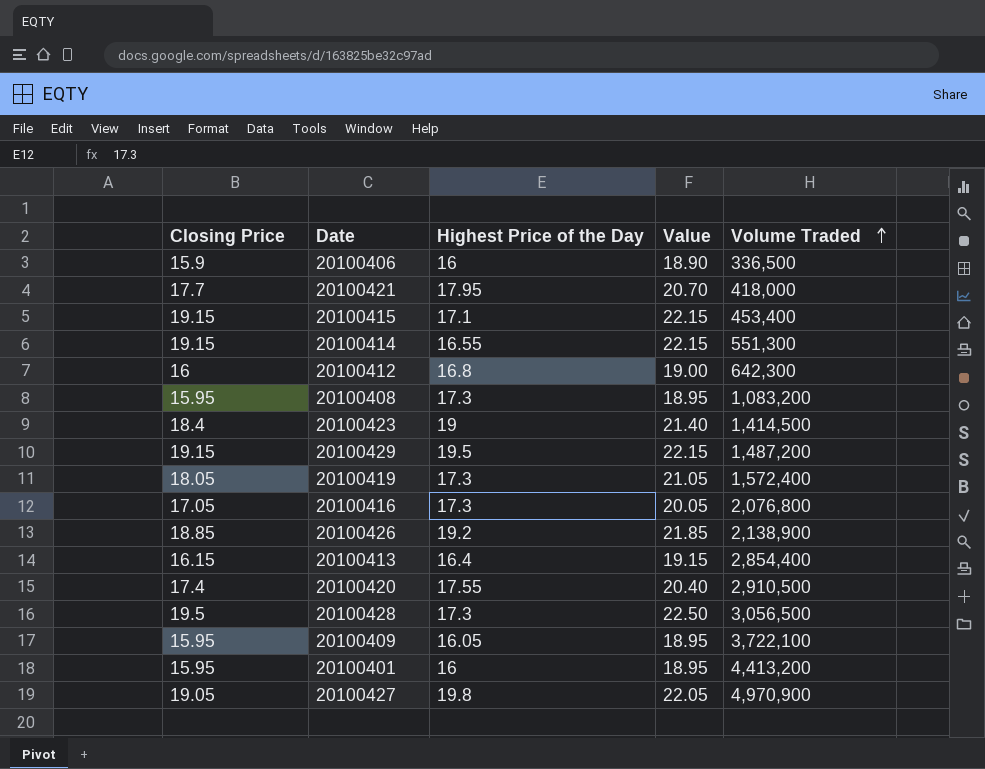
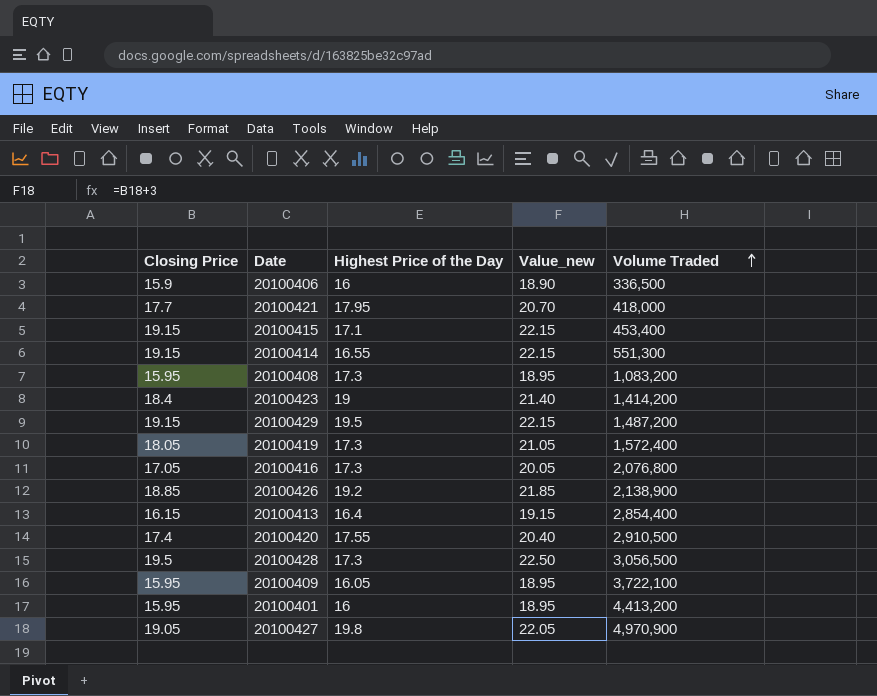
column name: Value -> Value_new
row 20100412: 16 | 16.8 | 19.00 | 642,300 -> none
20100423 | Volume Traded: 1,414,500 -> 1,414,200

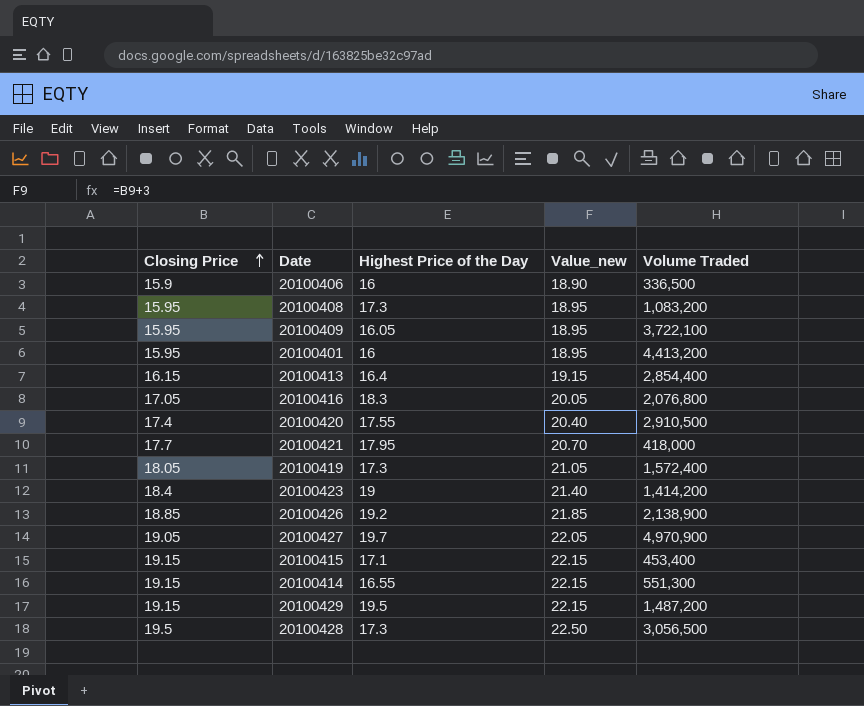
row order: Volume Traded ascending -> Closing Price ascending
20100416 | Highest Price of the Day: 17.3 -> 18.3
20100427 | Highest Price of the Day: 19.8 -> 19.7

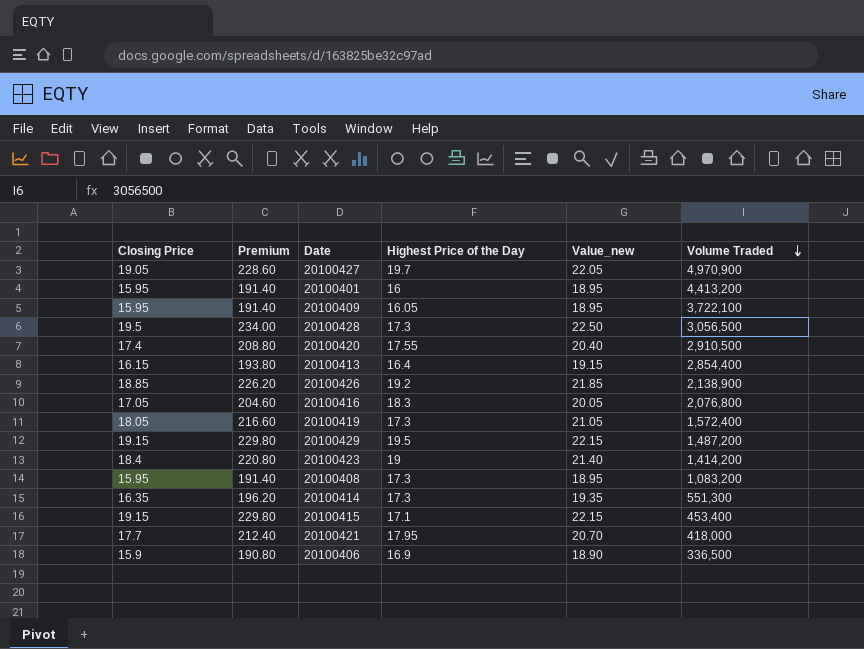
row order: Closing Price ascending -> Volume Traded descending
column Premium | formula: none -> [Closing Price] * 12
20100414 | Closing Price: 19.15 -> 16.35
20100414 | Highest Price of the Day: 16.55 -> 17.3
20100414 | Value_new: 22.15 -> 19.35
20100406 | Highest Price of the Day: 16 -> 16.9

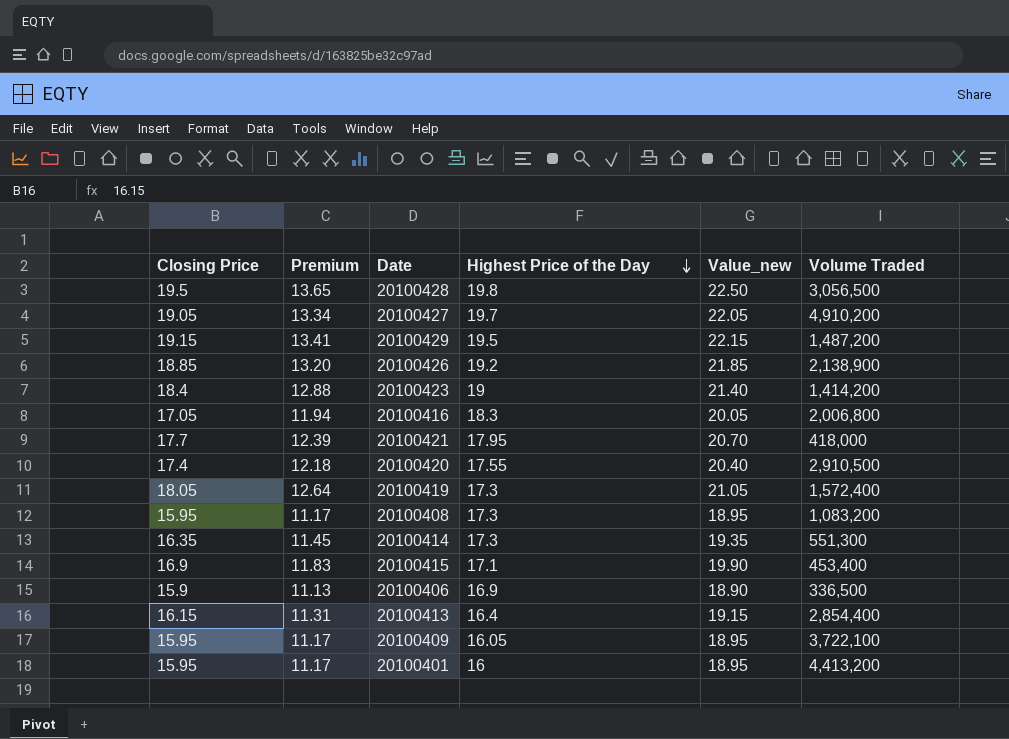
row order: Volume Traded descending -> Highest Price of the Day descending
column Premium | formula: [Closing Price] * 12 -> [Closing Price] * 0.7
20100428 | Highest Price of the Day: 17.3 -> 19.8
20100427 | Volume Traded: 4,970,900 -> 4,910,200
20100416 | Volume Traded: 2,076,800 -> 2,006,800
20100415 | Closing Price: 19.15 -> 16.9
20100415 | Value_new: 22.15 -> 19.90

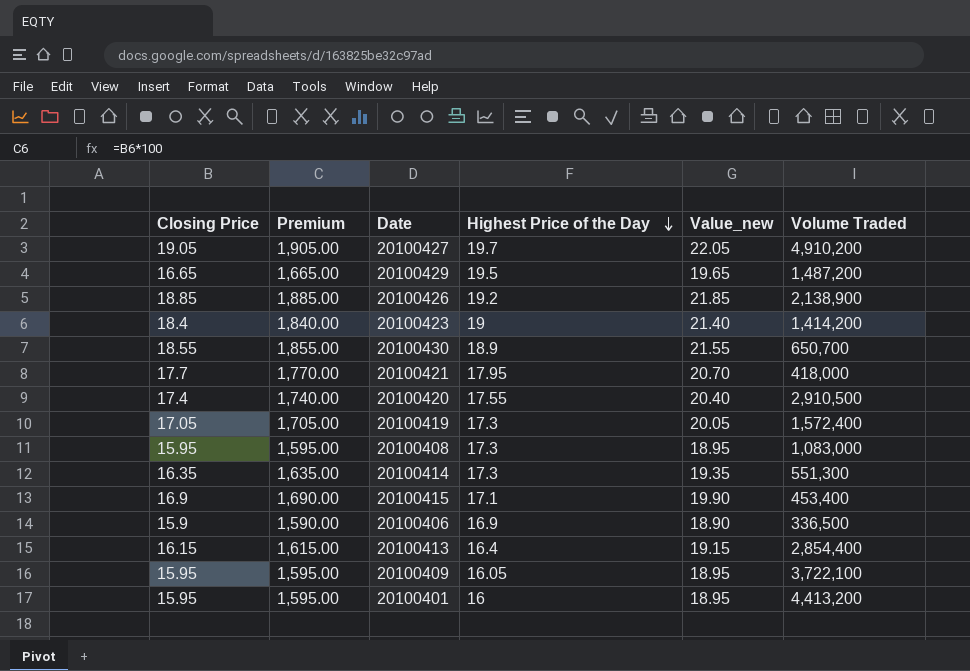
column Premium | formula: [Closing Price] * 0.7 -> [Closing Price] * 100
row 20100428: 19.5 | 13.65 | 19.8 | 22.50 | 3,056,500 -> none
row 20100416: 17.05 | 11.94 | 18.3 | 20.05 | 2,006,800 -> none
20100429 | Closing Price: 19.15 -> 16.65
20100429 | Value_new: 22.15 -> 19.65
row 20100430: none -> 18.55 | 1,855.00 | 18.9 | 21.55 | 650,700
20100419 | Closing Price: 18.05 -> 17.05
20100419 | Value_new: 21.05 -> 20.05
20100408 | Volume Traded: 1,083,200 -> 1,083,000

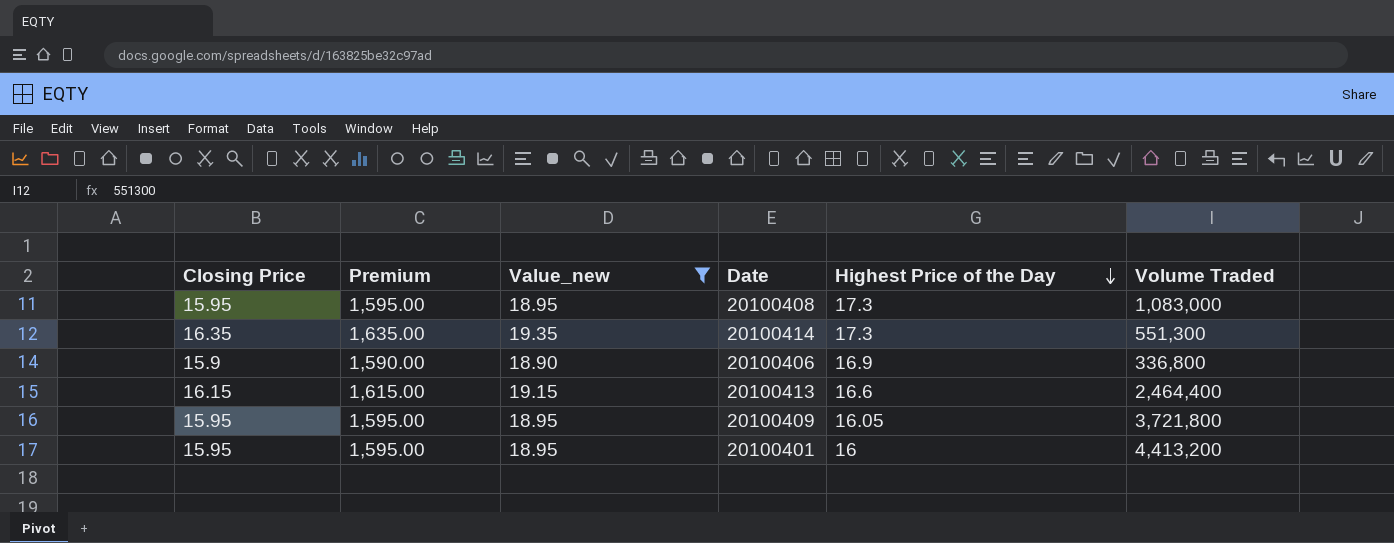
filter: none -> Value_new <= 19.35
column Value_new | position: 5 -> 3
20100406 | Volume Traded: 336,500 -> 336,800
20100413 | Highest Price of the Day: 16.4 -> 16.6
20100413 | Volume Traded: 2,854,400 -> 2,464,400
20100409 | Volume Traded: 3,722,100 -> 3,721,800

